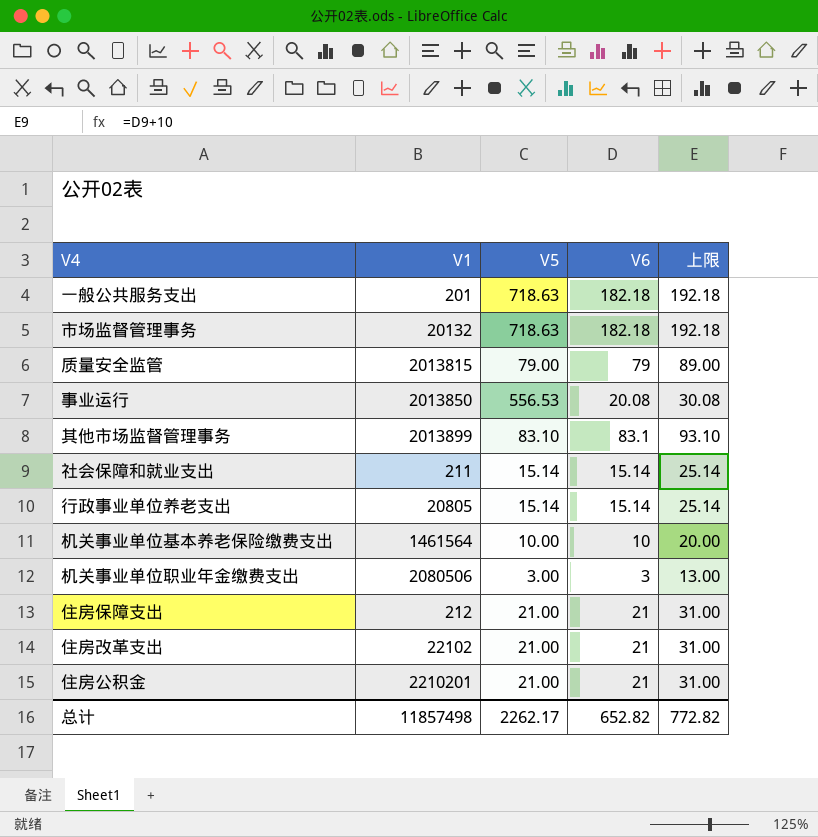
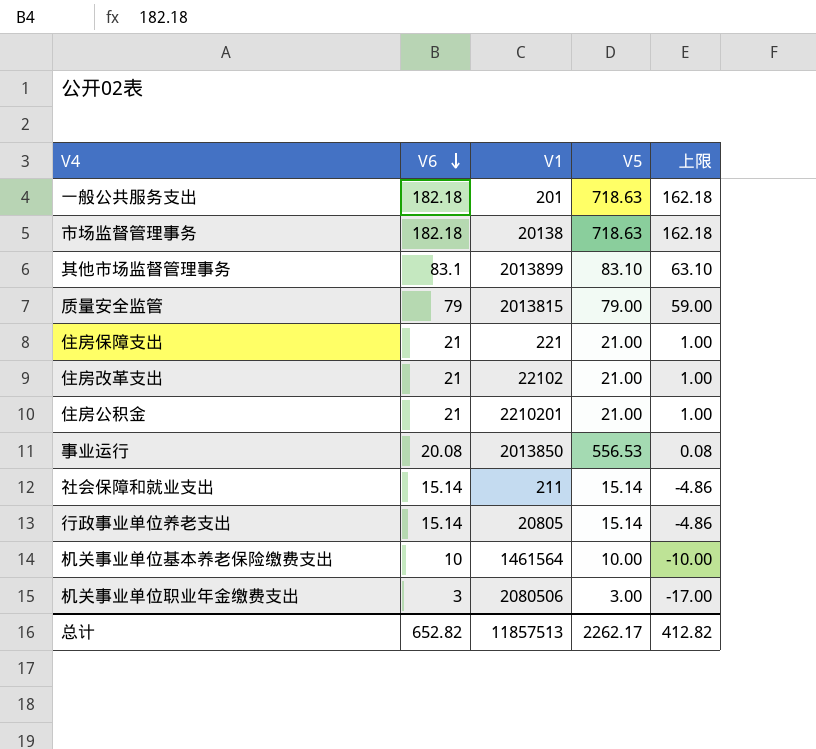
row order: none -> V6 descending
column V6 | position: 4 -> 2
column 上限 | formula: [V6] + 10 -> [V6] - 20
市场监督管理事务 | V1: 20132 -> 20138
住房保障支出 | V1: 212 -> 221
总计 | V1: 11857498 -> 11857513
总计 | 上限: 772.82 -> 412.82

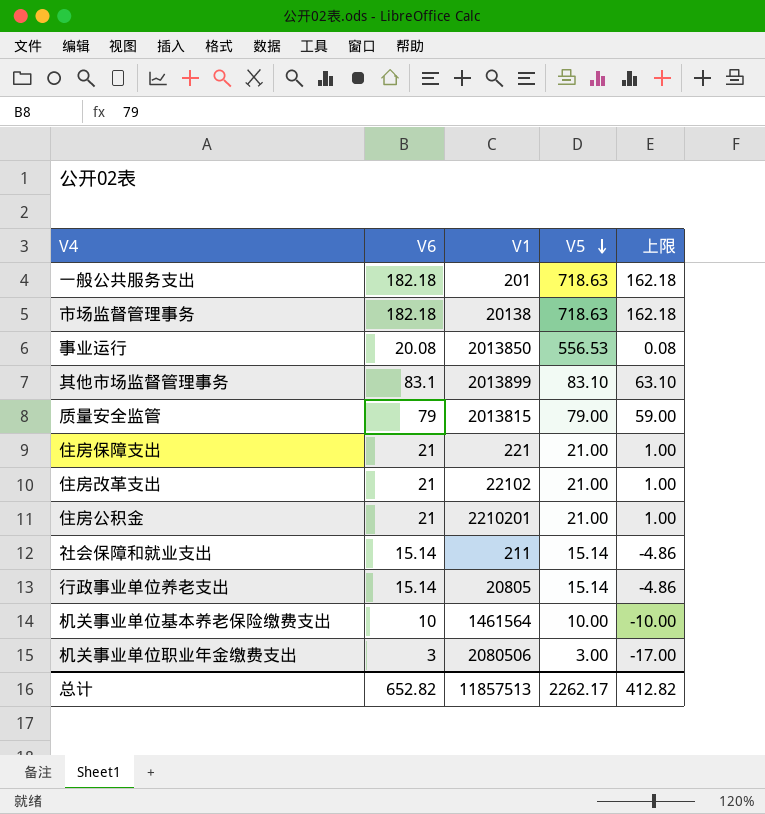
row order: V6 descending -> V5 descending

